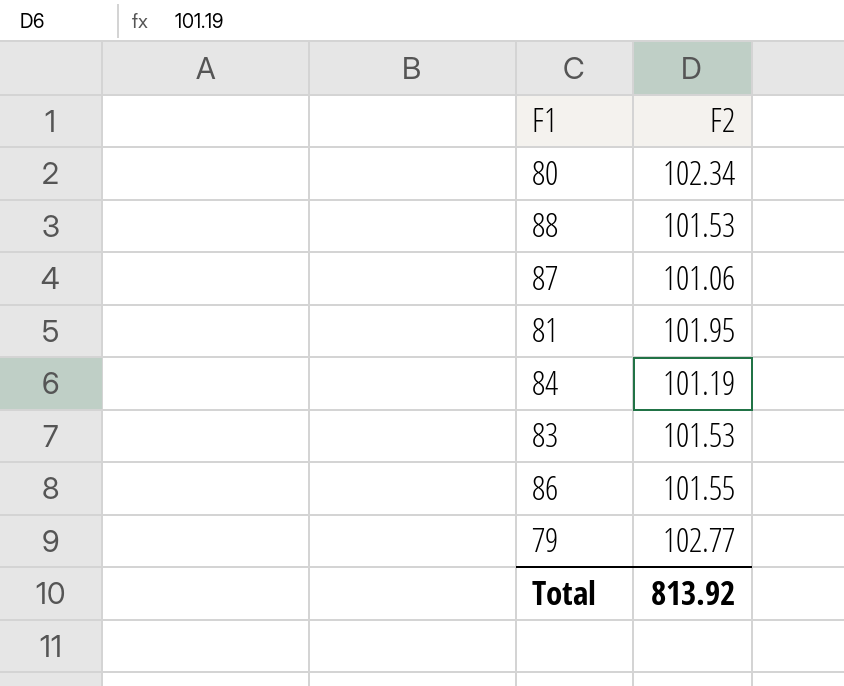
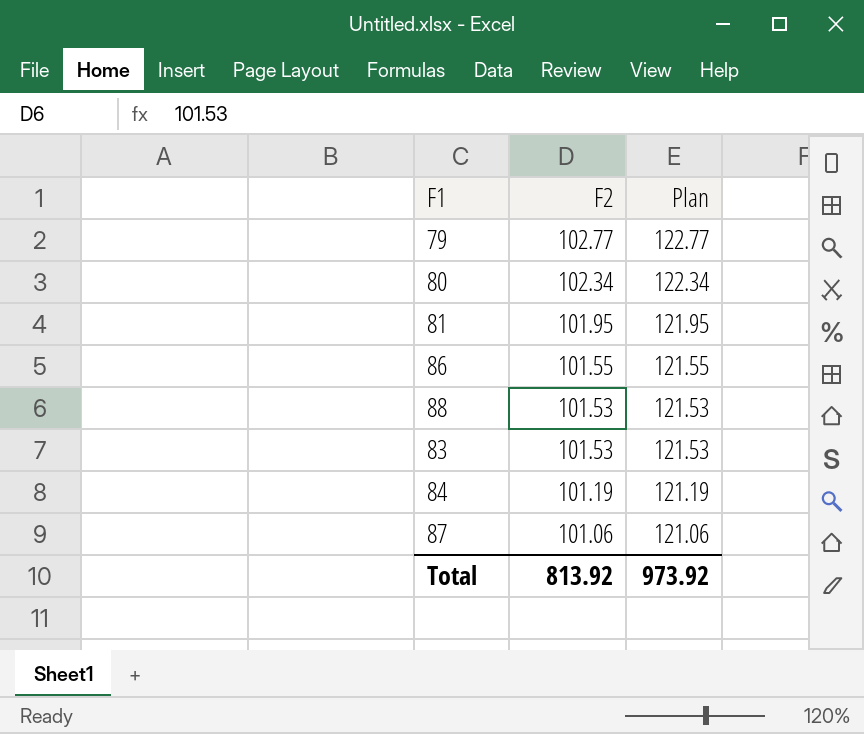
row order: none -> F2 descending
column Plan | formula: none -> [F2] + 20

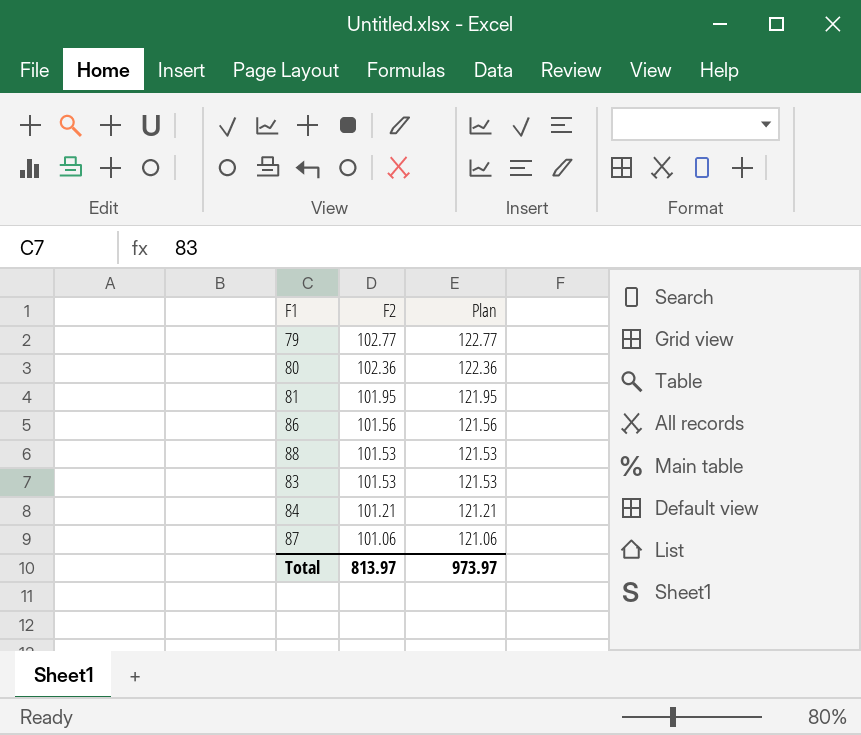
80 | F2: 102.34 -> 102.36
80 | Plan: 122.34 -> 122.36
86 | F2: 101.55 -> 101.56
86 | Plan: 121.55 -> 121.56
84 | F2: 101.19 -> 101.21
84 | Plan: 121.19 -> 121.21
Total | F2: 813.92 -> 813.97
Total | Plan: 973.92 -> 973.97

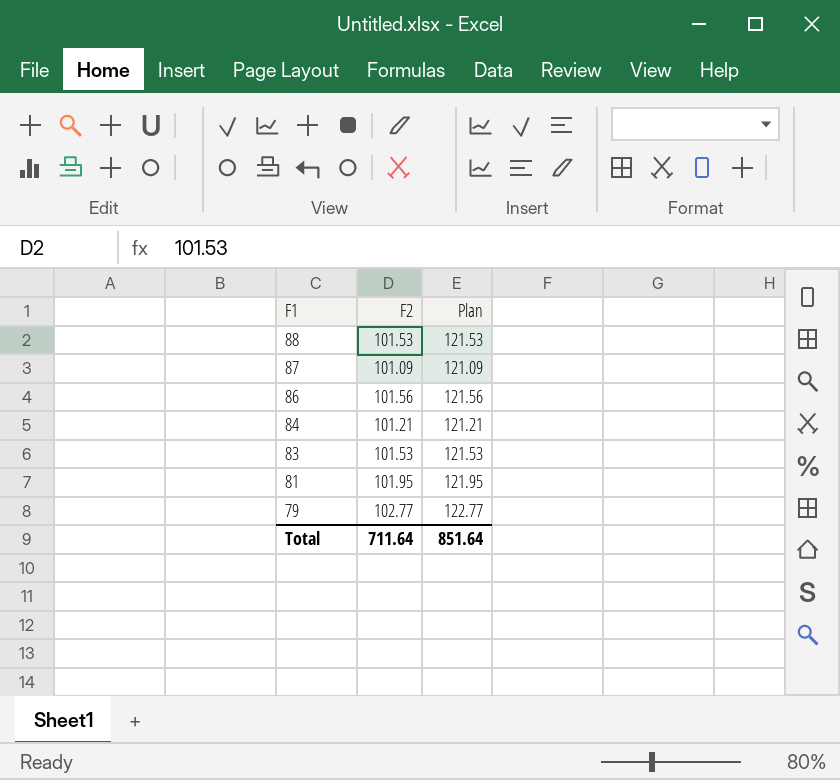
row order: F2 descending -> F1 descending
row 80: 102.36 | 122.36 -> none
87 | F2: 101.06 -> 101.09
87 | Plan: 121.06 -> 121.09
Total | F2: 813.97 -> 711.64
Total | Plan: 973.97 -> 851.64

